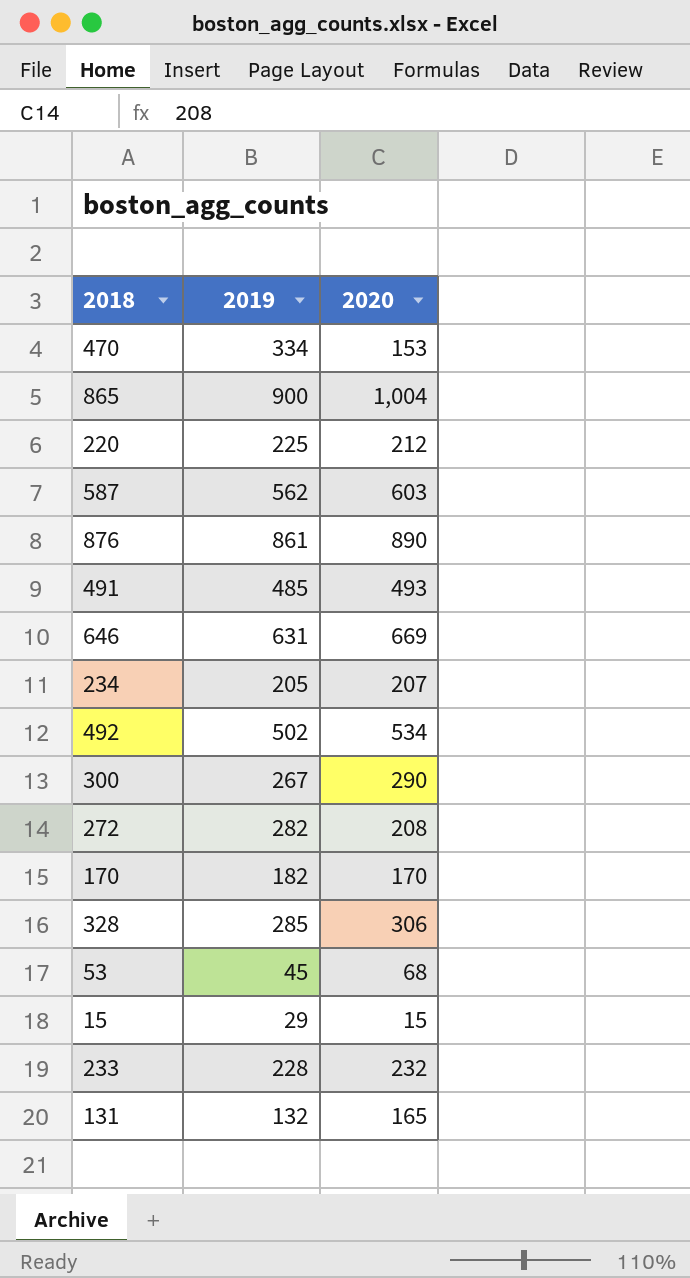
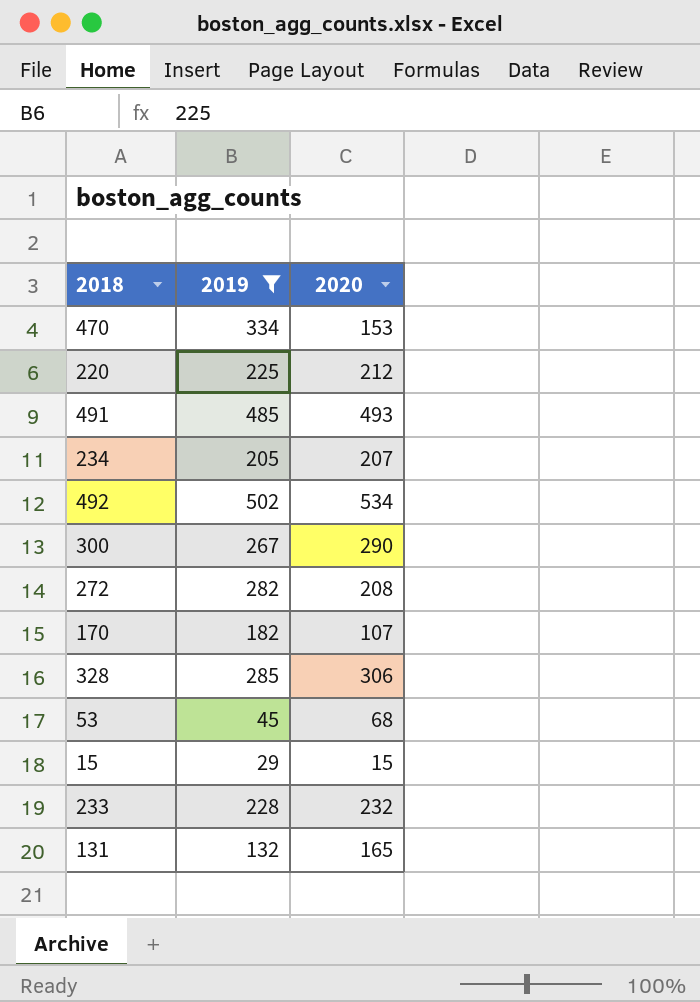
filter: none -> 2019 <= 502
170 | 2020: 170 -> 107

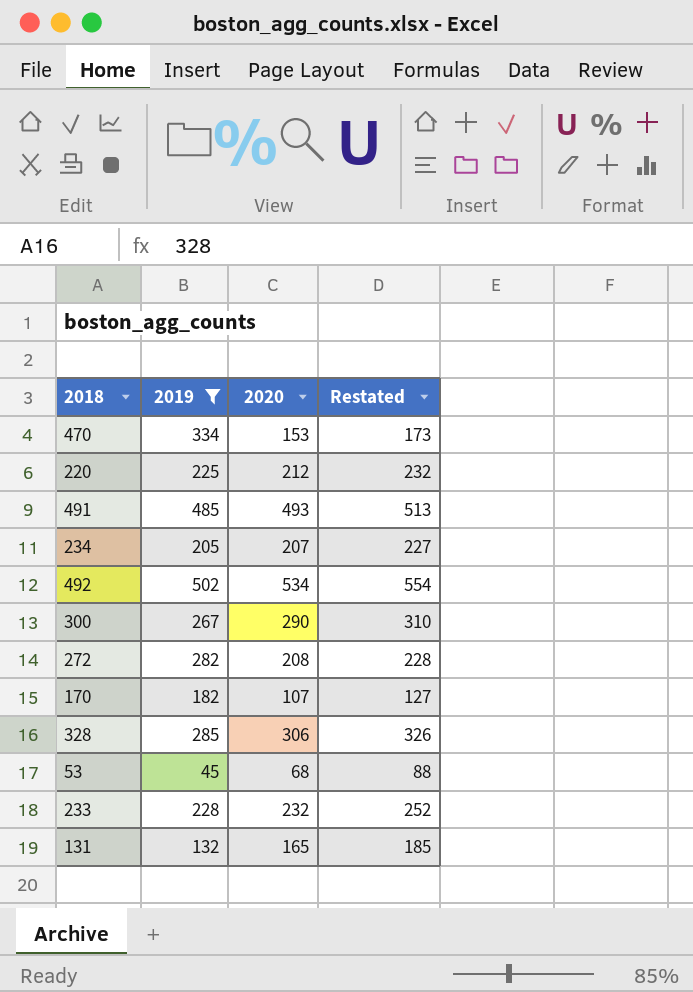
column Restated | formula: none -> [2020] + 20
row 15: 29 | 15 -> none

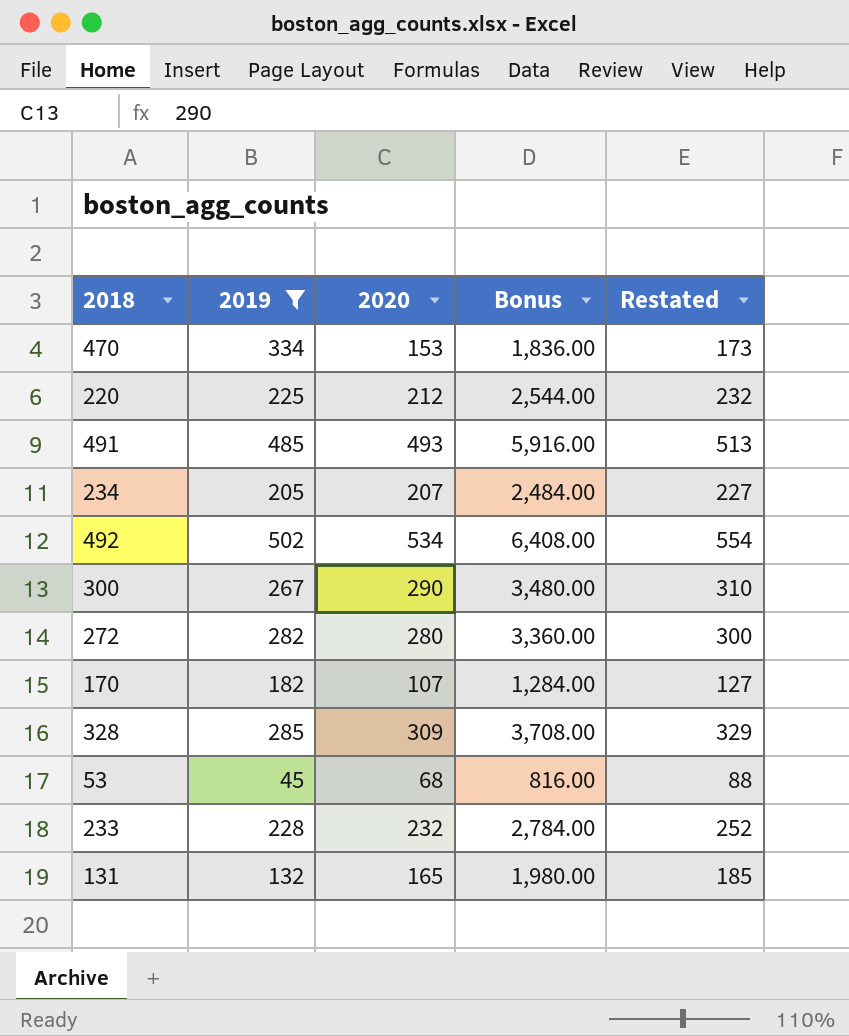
column Bonus | formula: none -> [2020] * 12
272 | 2020: 208 -> 280
272 | Restated: 228 -> 300
328 | 2020: 306 -> 309
328 | Restated: 326 -> 329

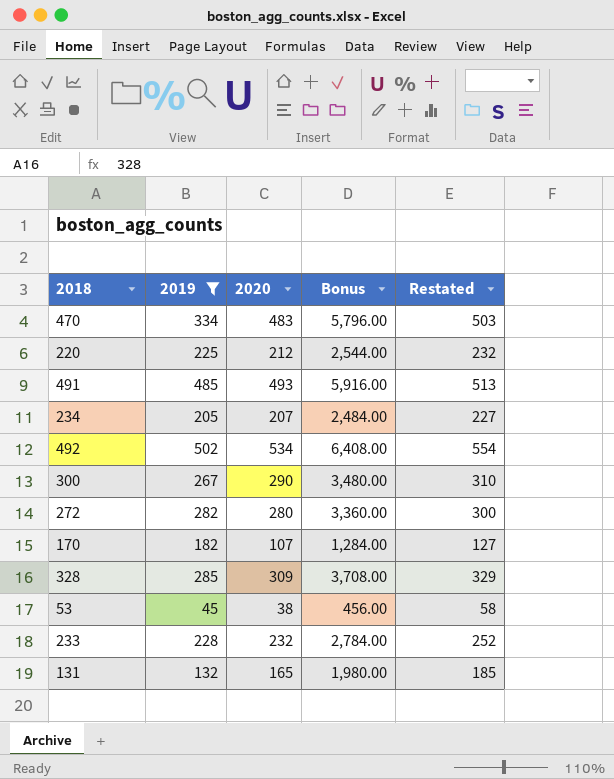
470 | 2020: 153 -> 483
470 | Bonus: 1,836.00 -> 5,796.00
470 | Restated: 173 -> 503
53 | 2020: 68 -> 38
53 | Bonus: 816.00 -> 456.00
53 | Restated: 88 -> 58

